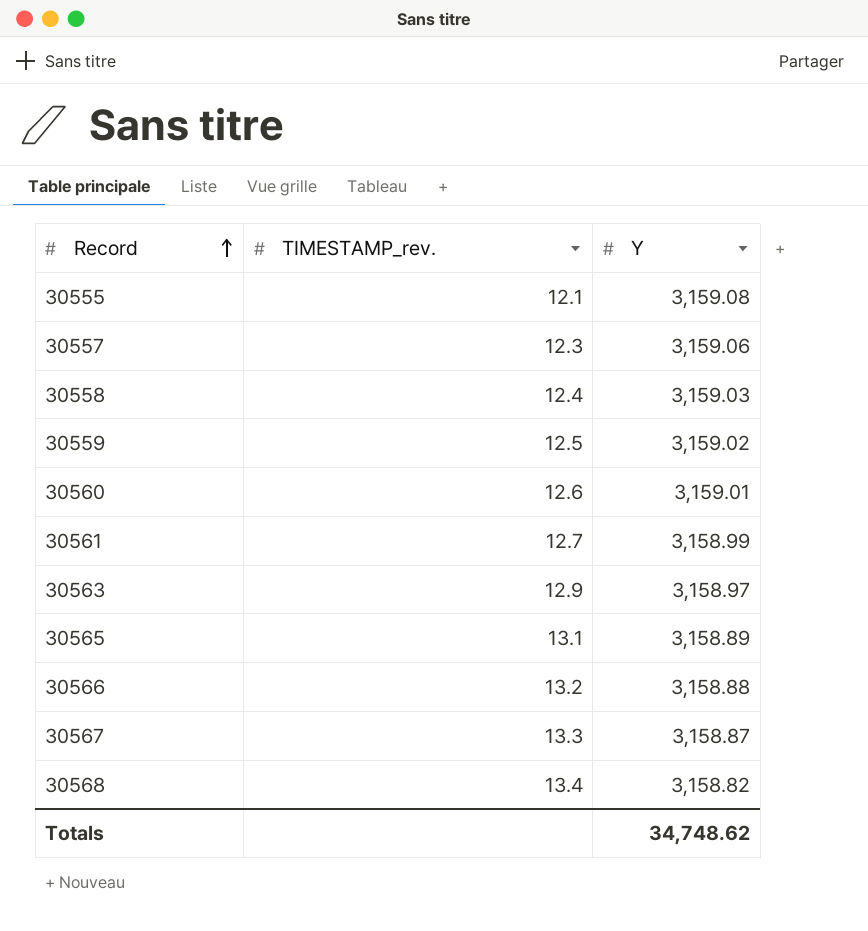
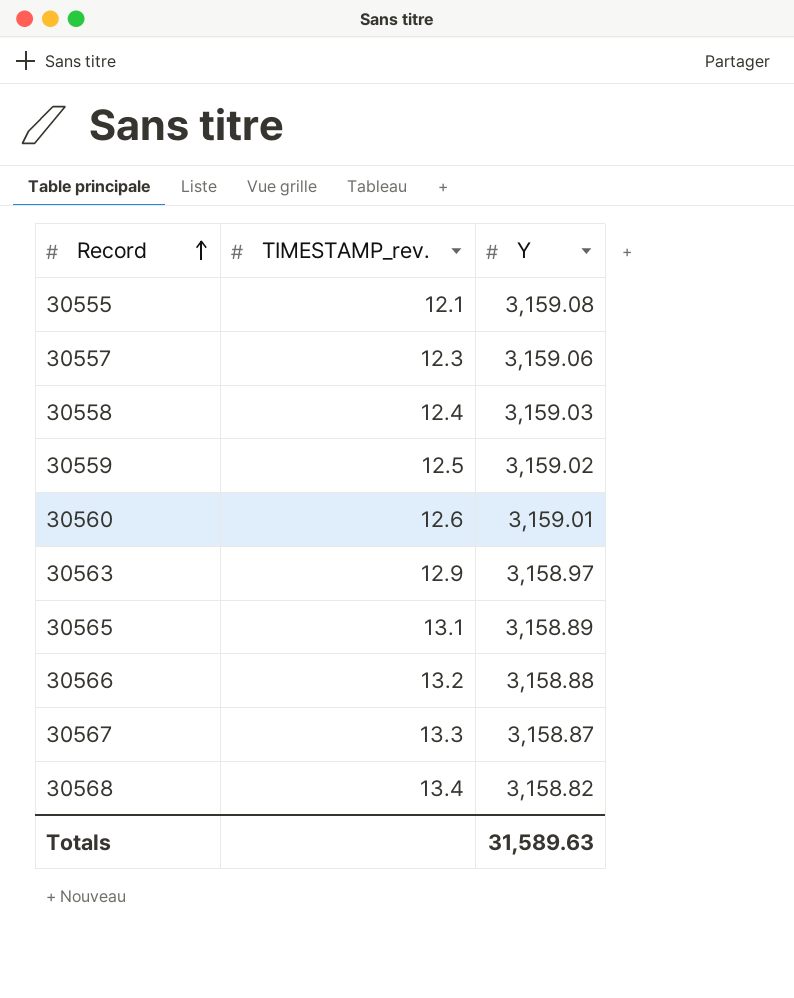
row 30561: 12.7 | 3,158.99 -> none
Totals | Y: 34,748.62 -> 31,589.63

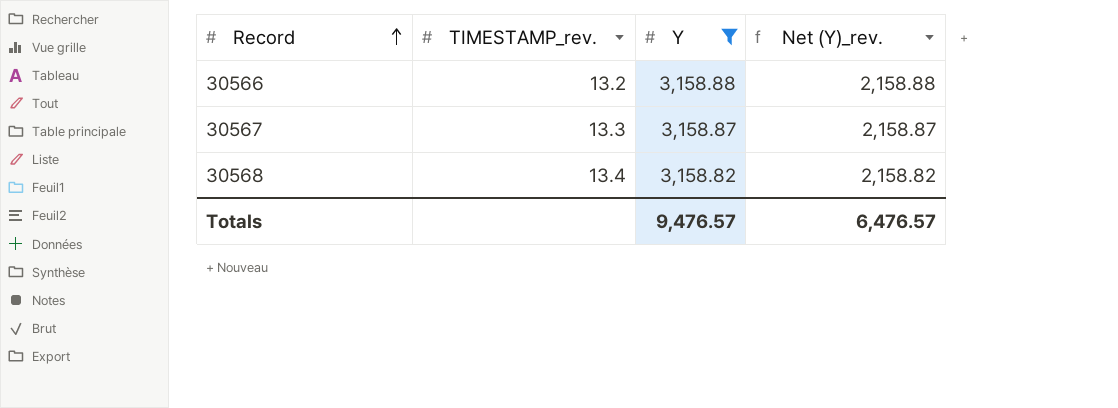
filter: none -> Y <= 3,158.88
column Net (Y)_rev. | formula: none -> [Y] - 1000
Totals | Y: 31,589.63 -> 9,476.57

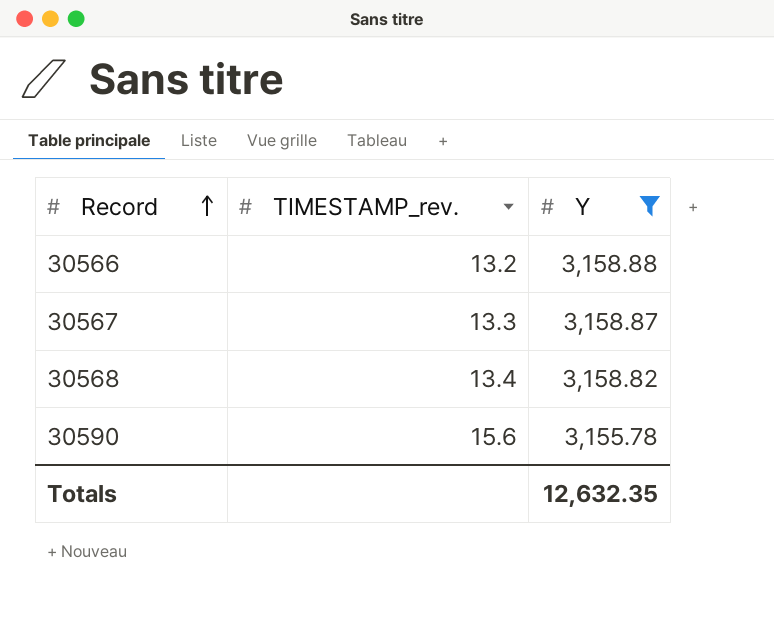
column Net (Y)_rev. | formula: [Y] - 1000 -> none
row 30590: none -> 15.6 | 3,155.78
Totals | Y: 9,476.57 -> 12,632.35

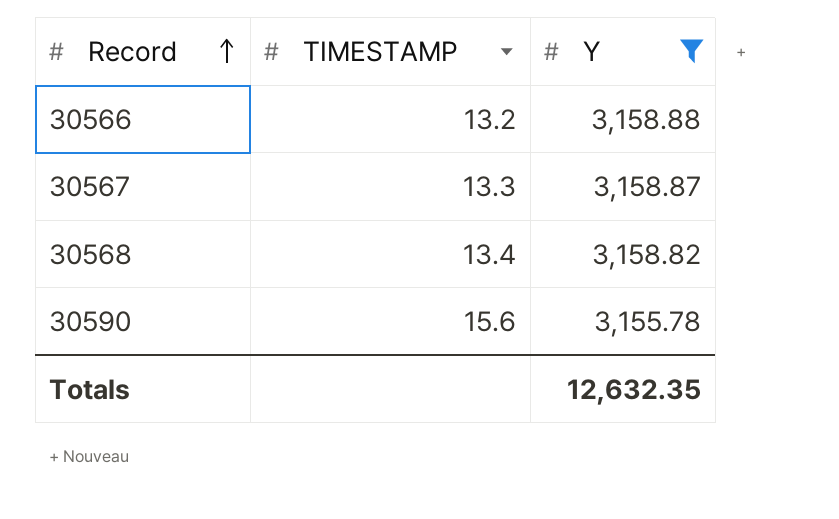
column name: TIMESTAMP_rev. -> TIMESTAMP

